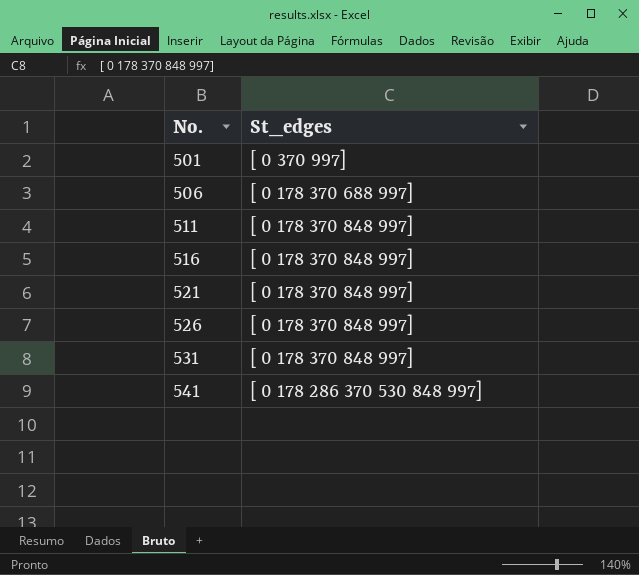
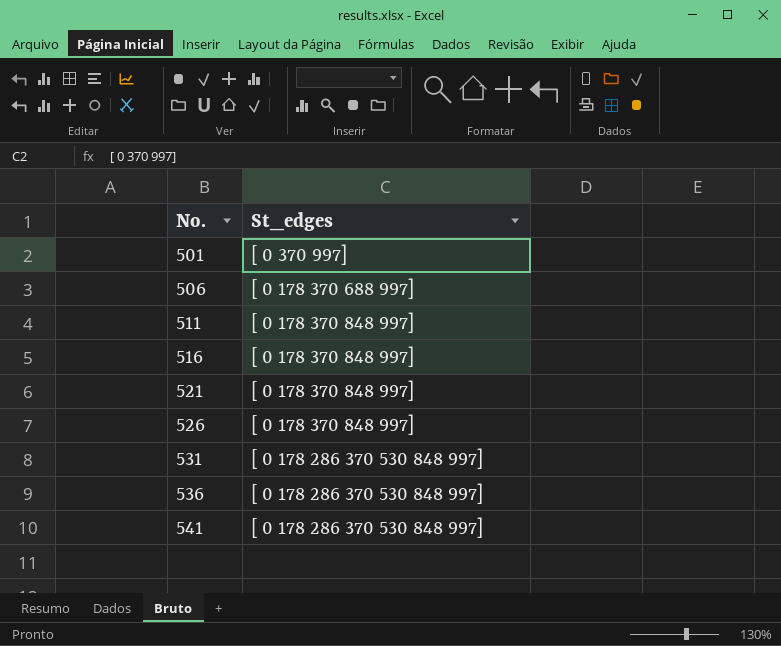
531 | St_edges: [ 0 178 370 848 997] -> [ 0 178 286 370 530 848 997]
row 536: none -> [ 0 178 286 370 530 848 997]

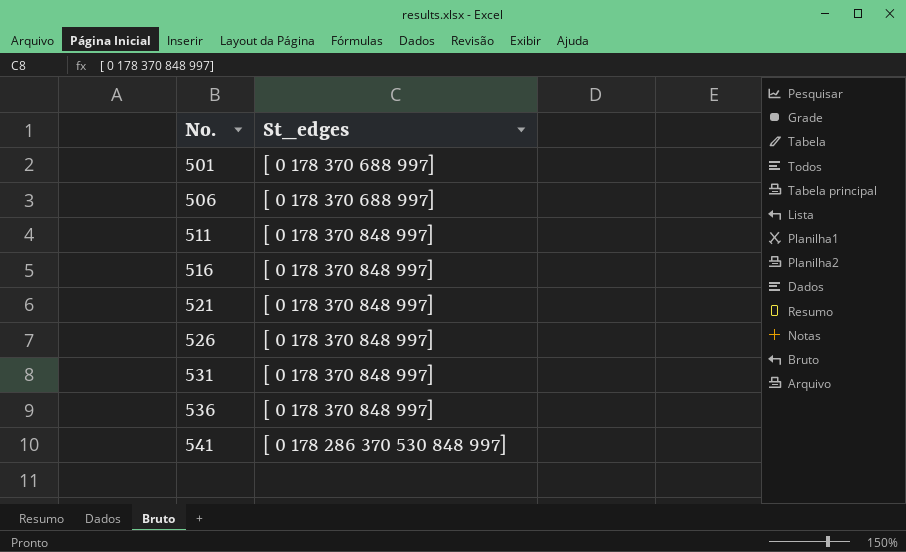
501 | St_edges: [ 0 370 997] -> [ 0 178 370 688 997]
531 | St_edges: [ 0 178 286 370 530 848 997] -> [ 0 178 370 848 997]
536 | St_edges: [ 0 178 286 370 530 848 997] -> [ 0 178 370 848 997]

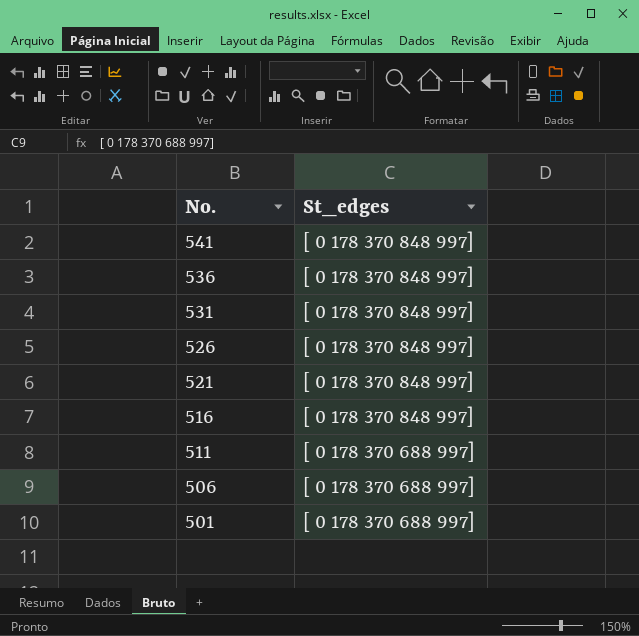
row order: No. ascending -> No. descending
541 | St_edges: [ 0 178 286 370 530 848 997] -> [ 0 178 370 848 997]
511 | St_edges: [ 0 178 370 848 997] -> [ 0 178 370 688 997]

